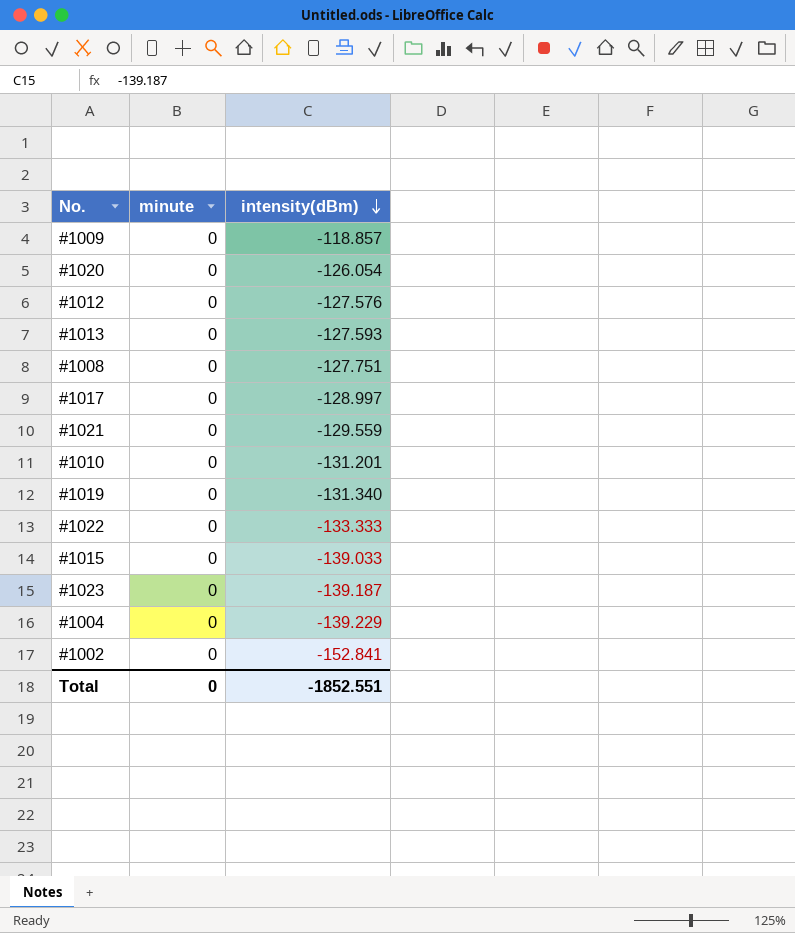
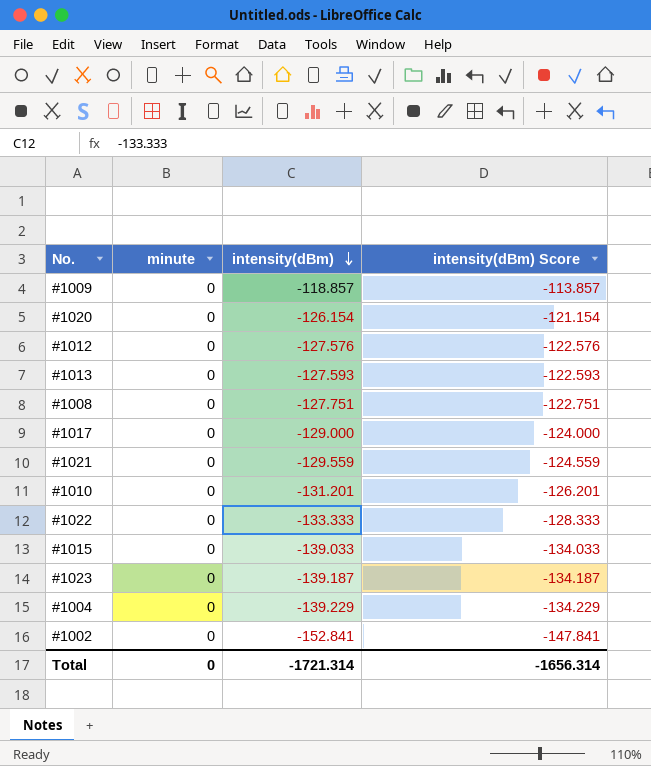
column intensity(dBm) Score | formula: none -> [intensity(dBm)] + 5
row #1019: 0 | -131.340 -> none
#1020 | intensity(dBm): -126.054 -> -126.154
#1017 | intensity(dBm): -128.997 -> -129.000
Total | intensity(dBm): -1852.551 -> -1721.314

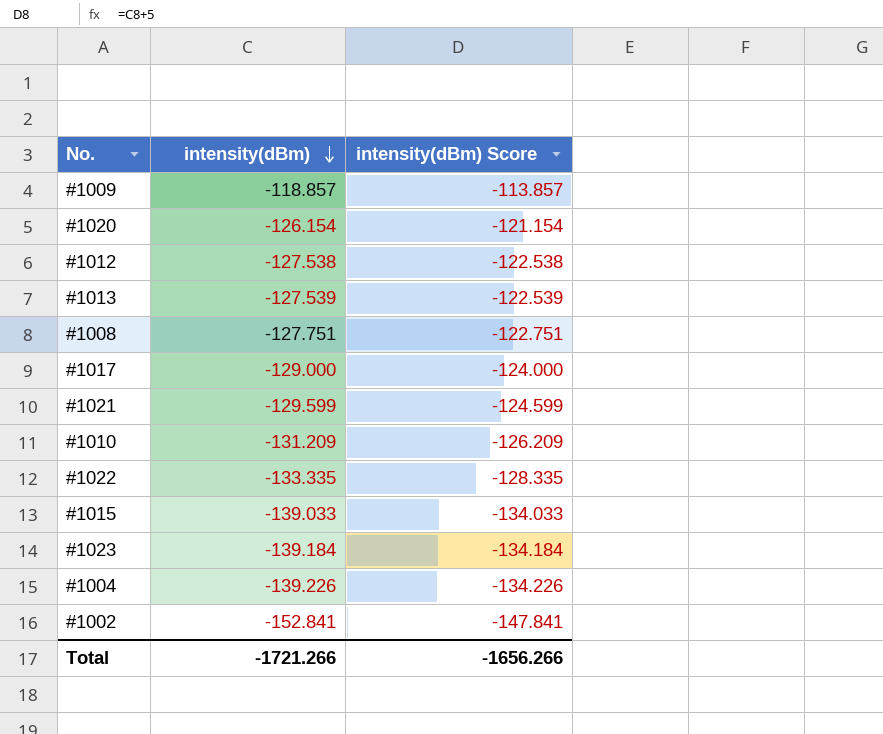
column minute | position: 2 -> none
#1012 | intensity(dBm): -127.576 -> -127.538
#1012 | intensity(dBm) Score: -122.576 -> -122.538
#1013 | intensity(dBm): -127.593 -> -127.539
#1013 | intensity(dBm) Score: -122.593 -> -122.539
#1021 | intensity(dBm): -129.559 -> -129.599
#1021 | intensity(dBm) Score: -124.559 -> -124.599
#1010 | intensity(dBm): -131.201 -> -131.209
#1010 | intensity(dBm) Score: -126.201 -> -126.209
#1022 | intensity(dBm): -133.333 -> -133.335
#1022 | intensity(dBm) Score: -128.333 -> -128.335
#1023 | intensity(dBm): -139.187 -> -139.184
#1023 | intensity(dBm) Score: -134.187 -> -134.184
#1004 | intensity(dBm): -139.229 -> -139.226
#1004 | intensity(dBm) Score: -134.229 -> -134.226
Total | intensity(dBm): -1721.314 -> -1721.266
Total | intensity(dBm) Score: -1656.314 -> -1656.266

